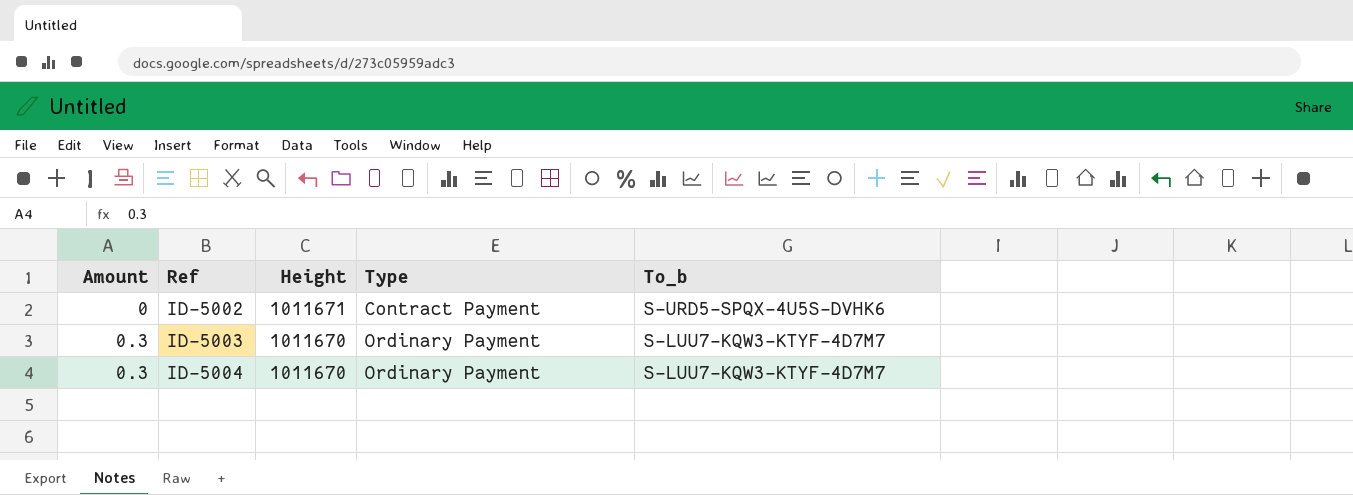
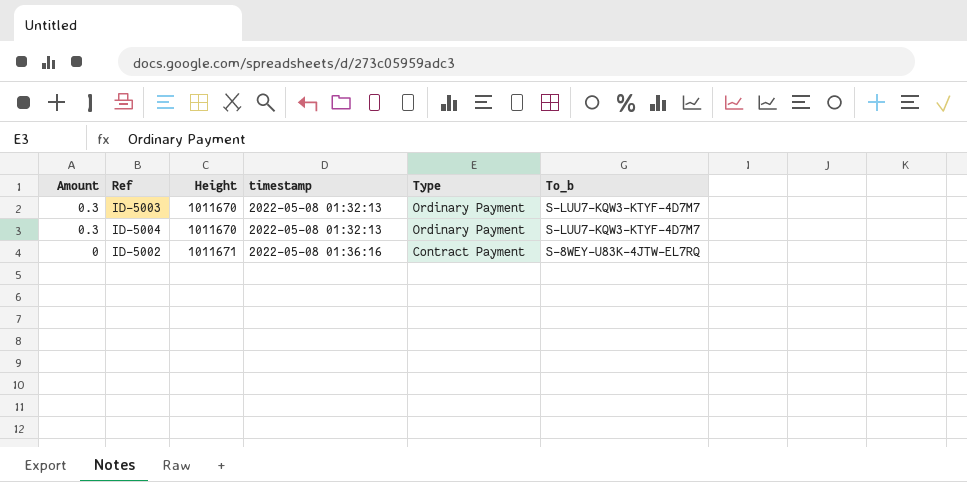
row order: Amount ascending -> Amount descending
column timestamp | position: none -> 4
ID-5002 | To_b: S-URD5-SPQX-4U5S-DVHK6 -> S-8WEY-U83K-4JTW-EL7RQ

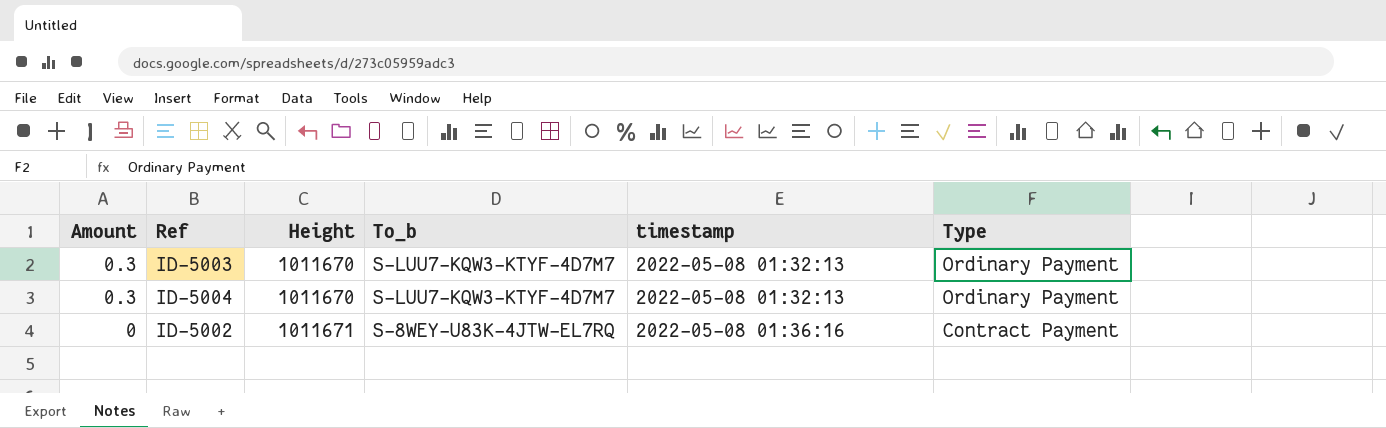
column To_b | position: 6 -> 4

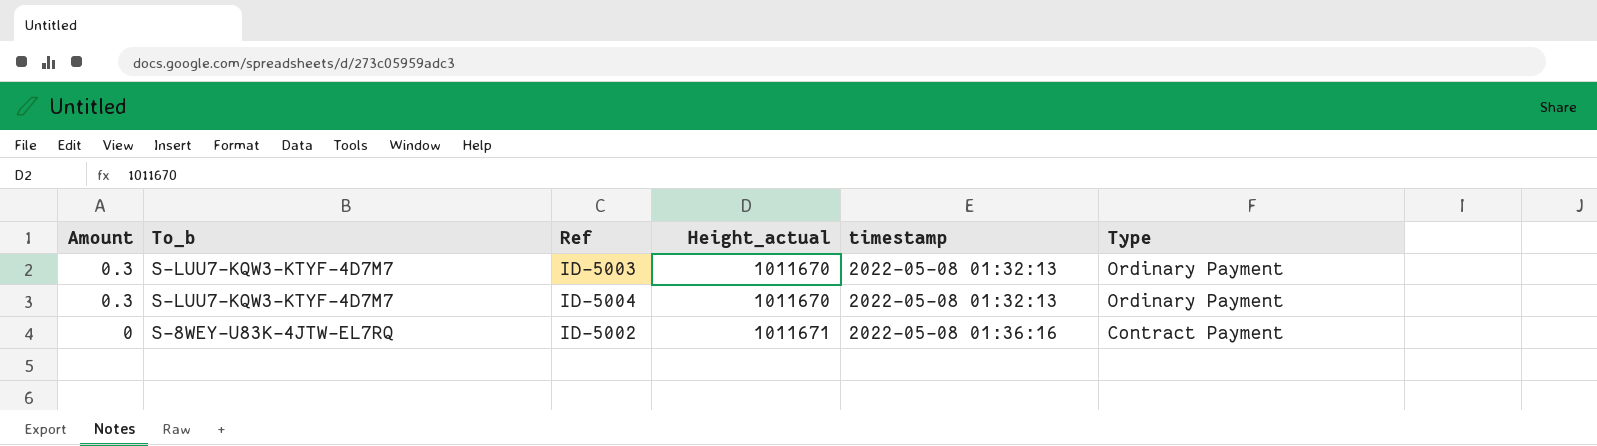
column To_b | position: 4 -> 2
column name: Height -> Height_actual

